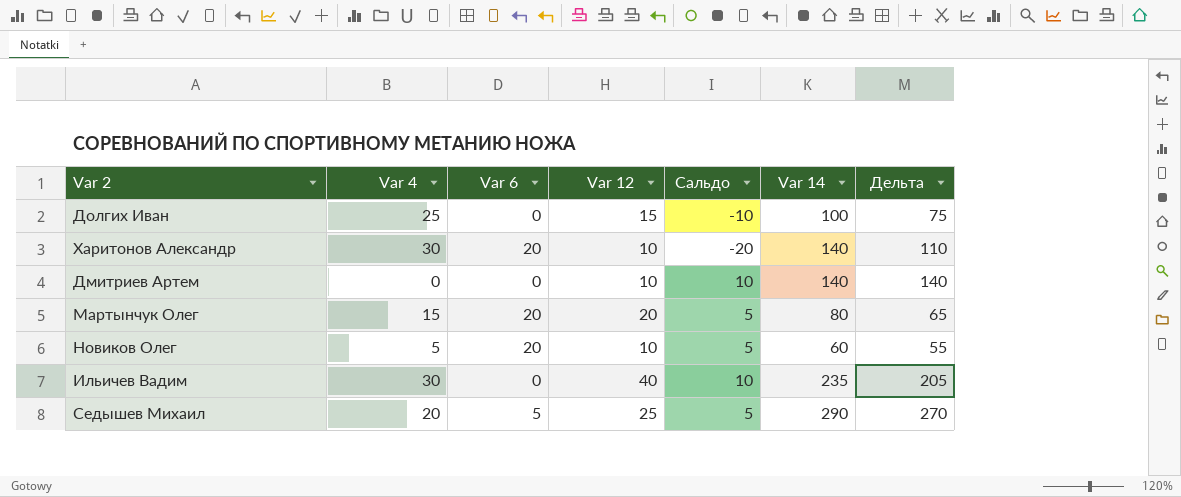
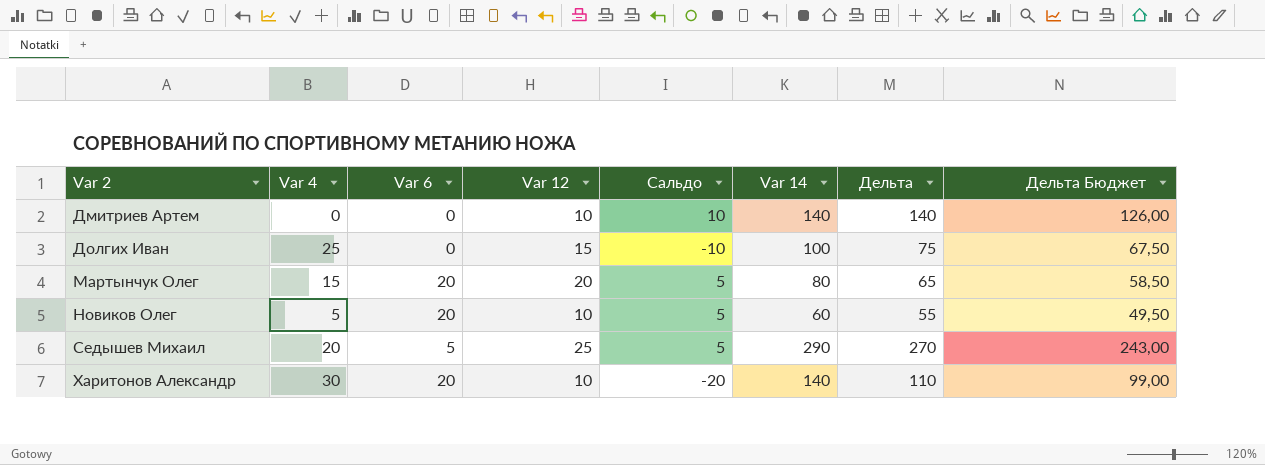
row order: none -> Var 2 ascending
column Дельта Бюджет | formula: none -> [Дельта] * 0,9
row Ильичев Вадим: 30 | 0 | 40 | 10 | 235 | 205 -> none

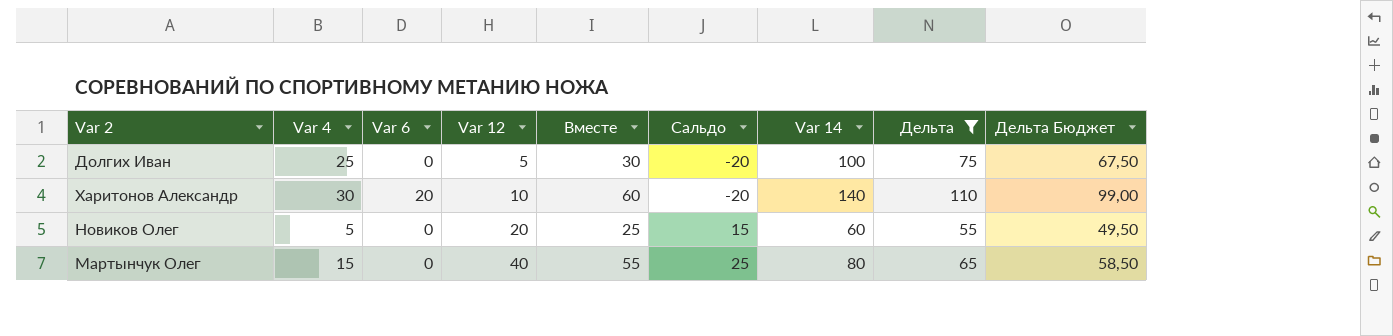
filter: none -> Дельта <= 110
row order: Var 2 ascending -> Var 12 ascending
column Вместе | formula: none -> [Var 4] + [Var 6] + [Var 12]
Долгих Иван | Var 12: 15 -> 5
Долгих Иван | Сальдо: -10 -> -20
Новиков Олег | Var 6: 20 -> 0
Новиков Олег | Var 12: 10 -> 20
Новиков Олег | Сальдо: 5 -> 15
Мартынчук Олег | Var 6: 20 -> 0
Мартынчук Олег | Var 12: 20 -> 40
Мартынчук Олег | Сальдо: 5 -> 25

